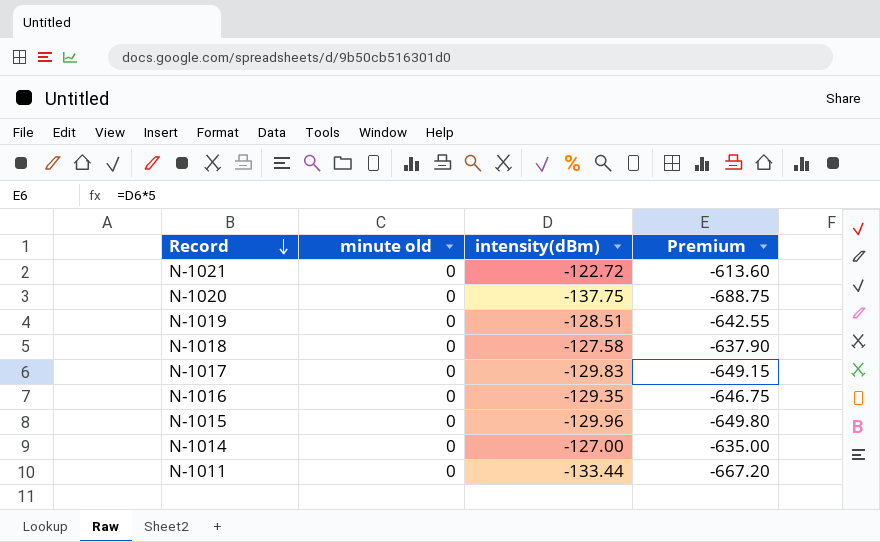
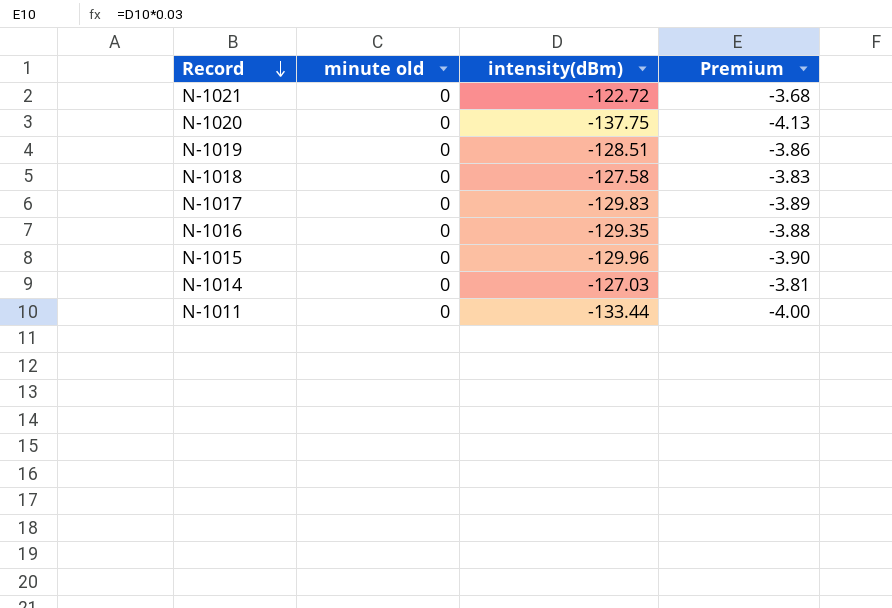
column Premium | formula: [intensity(dBm)] * 5 -> [intensity(dBm)] * 0.03
N-1014 | intensity(dBm): -127.00 -> -127.03

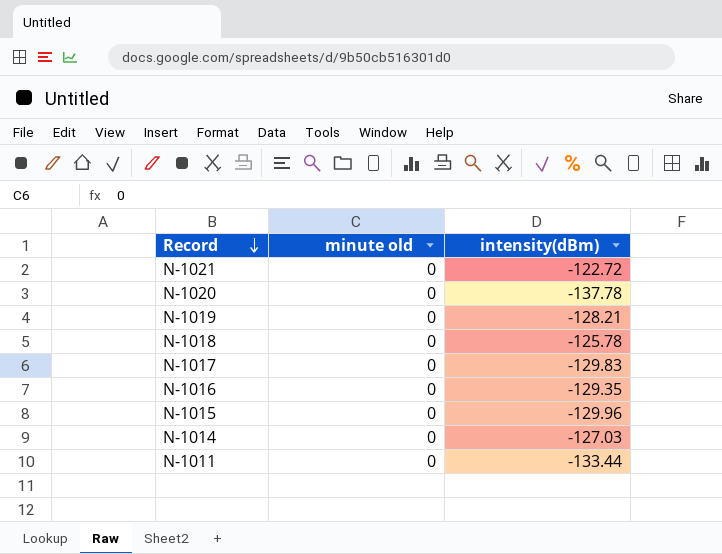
column Premium | formula: [intensity(dBm)] * 0.03 -> none
N-1020 | intensity(dBm): -137.75 -> -137.78
N-1019 | intensity(dBm): -128.51 -> -128.21
N-1018 | intensity(dBm): -127.58 -> -125.78

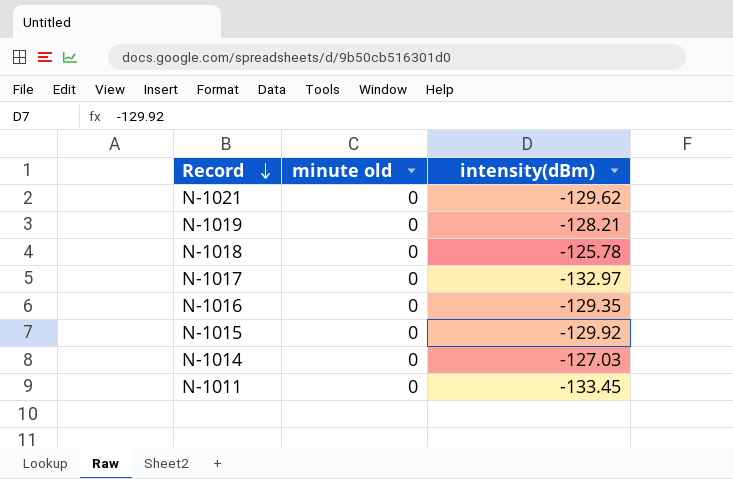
row N-1020: 0 | -137.78 -> none
N-1021 | intensity(dBm): -122.72 -> -129.62
N-1017 | intensity(dBm): -129.83 -> -132.97
N-1015 | intensity(dBm): -129.96 -> -129.92
N-1011 | intensity(dBm): -133.44 -> -133.45

